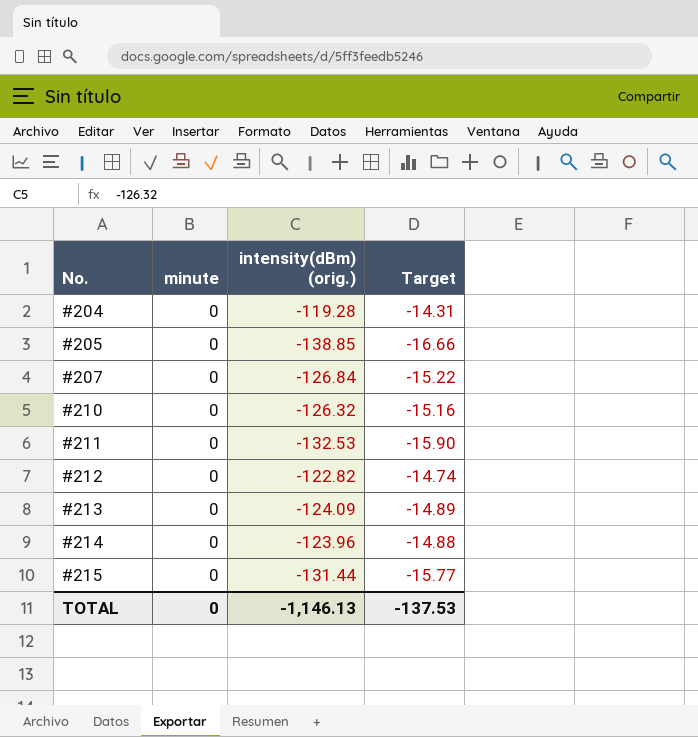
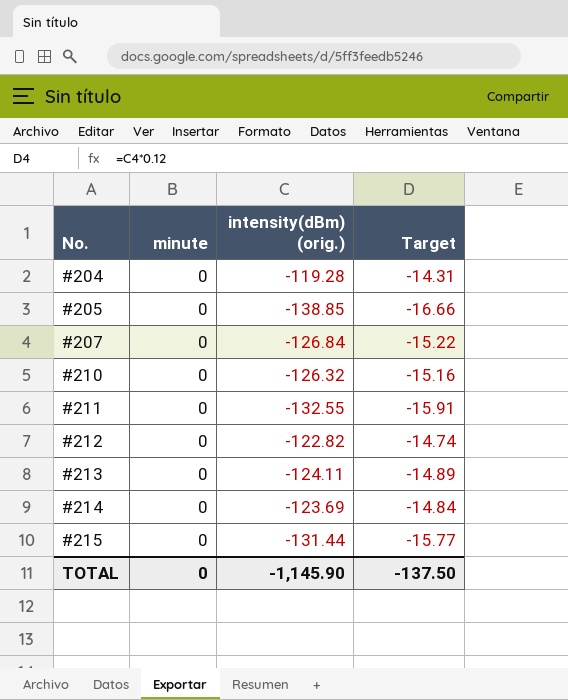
#211 | intensity(dBm) (orig.): -132.53 -> -132.55
#211 | Target: -15.90 -> -15.91
#213 | intensity(dBm) (orig.): -124.09 -> -124.11
#214 | intensity(dBm) (orig.): -123.96 -> -123.69
#214 | Target: -14.88 -> -14.84
TOTAL | intensity(dBm) (orig.): -1,146.13 -> -1,145.90
TOTAL | Target: -137.53 -> -137.50

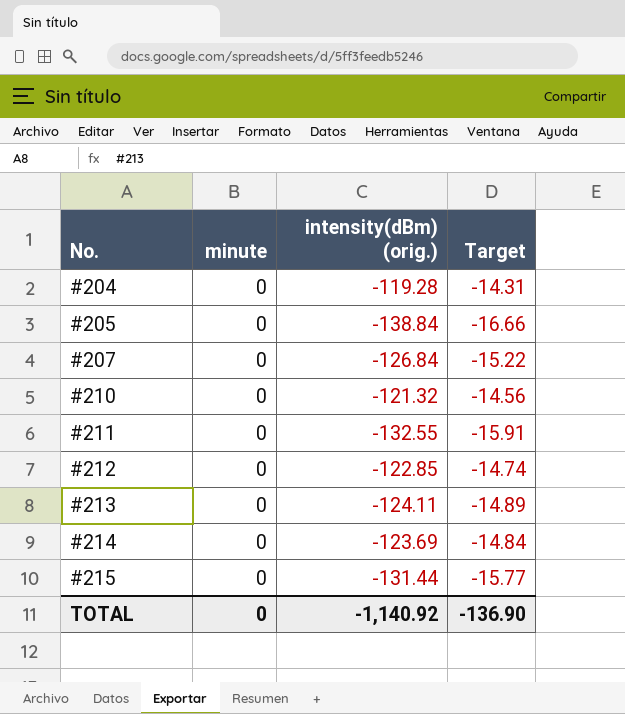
#205 | intensity(dBm) (orig.): -138.85 -> -138.84
#210 | intensity(dBm) (orig.): -126.32 -> -121.32
#210 | Target: -15.16 -> -14.56
#212 | intensity(dBm) (orig.): -122.82 -> -122.85
TOTAL | intensity(dBm) (orig.): -1,145.90 -> -1,140.92
TOTAL | Target: -137.50 -> -136.90

